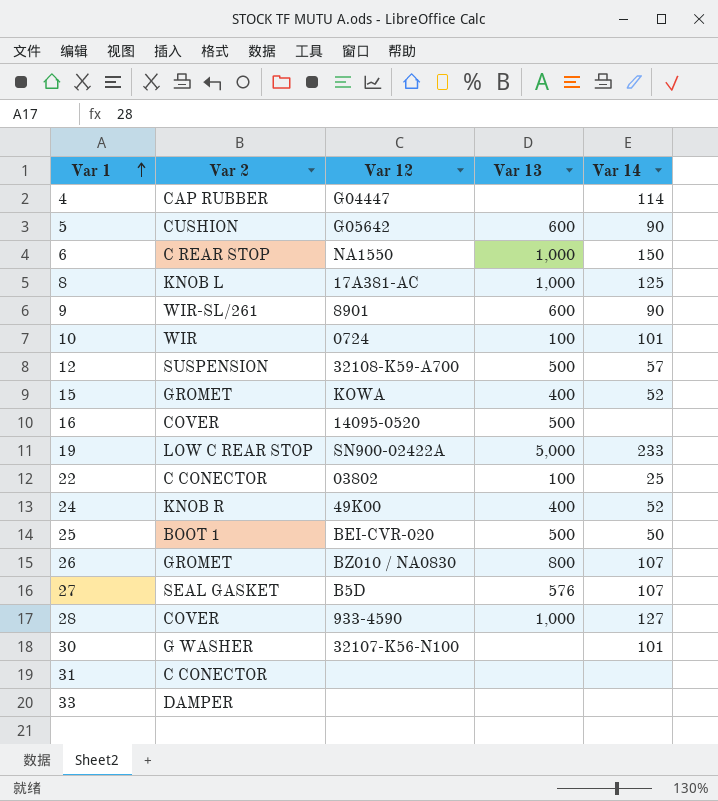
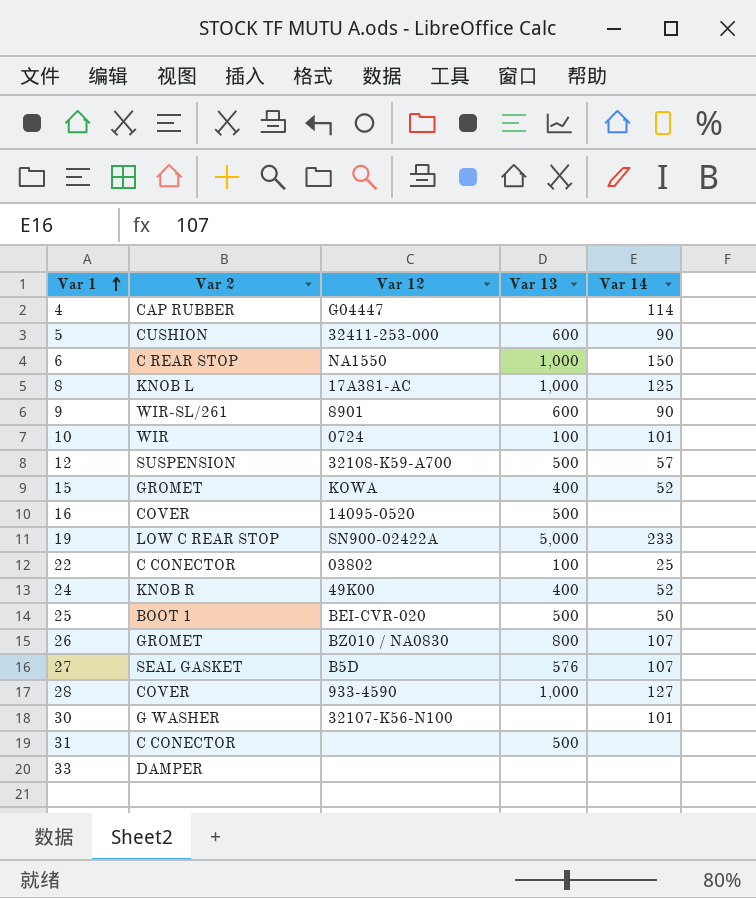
5 | Var 12: G05642 -> 32411-253-000
31 | Var 13: none -> 500

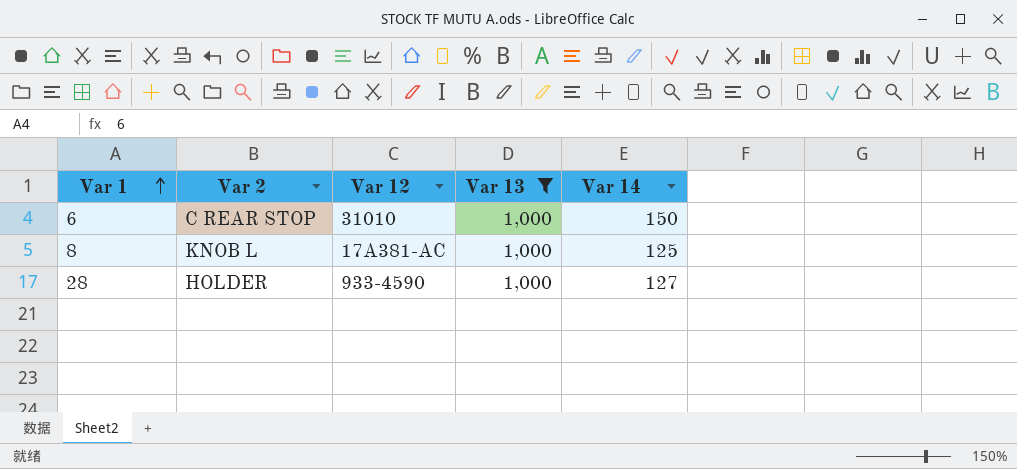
filter: none -> Var 13 = 1,000
6 | Var 12: NA1550 -> 31010
28 | Var 2: COVER -> HOLDER

